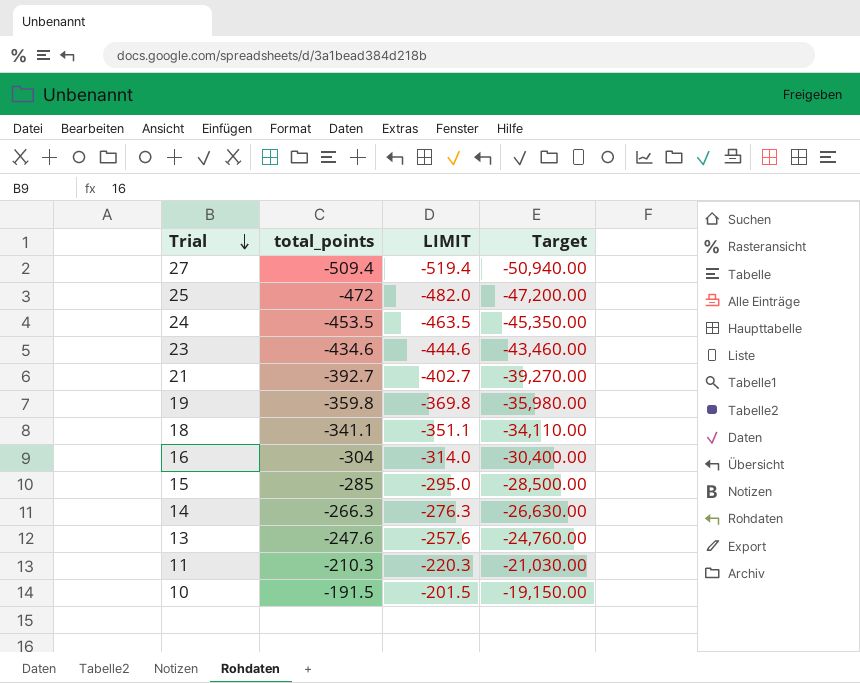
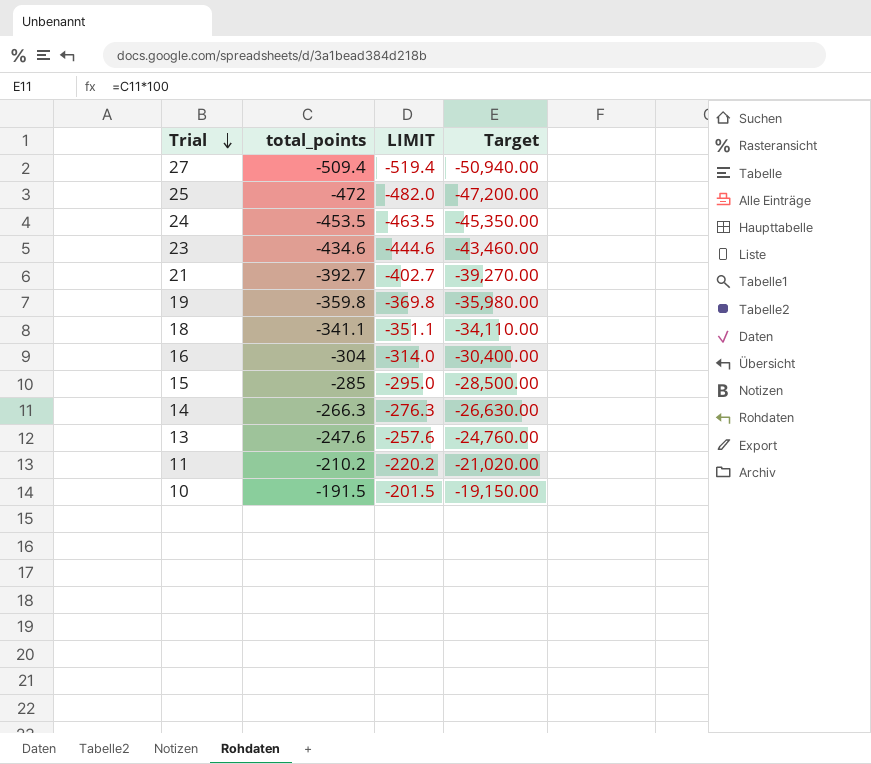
11 | total_points: -210.3 -> -210.2
11 | LIMIT: -220.3 -> -220.2
11 | Target: -21,030.00 -> -21,020.00

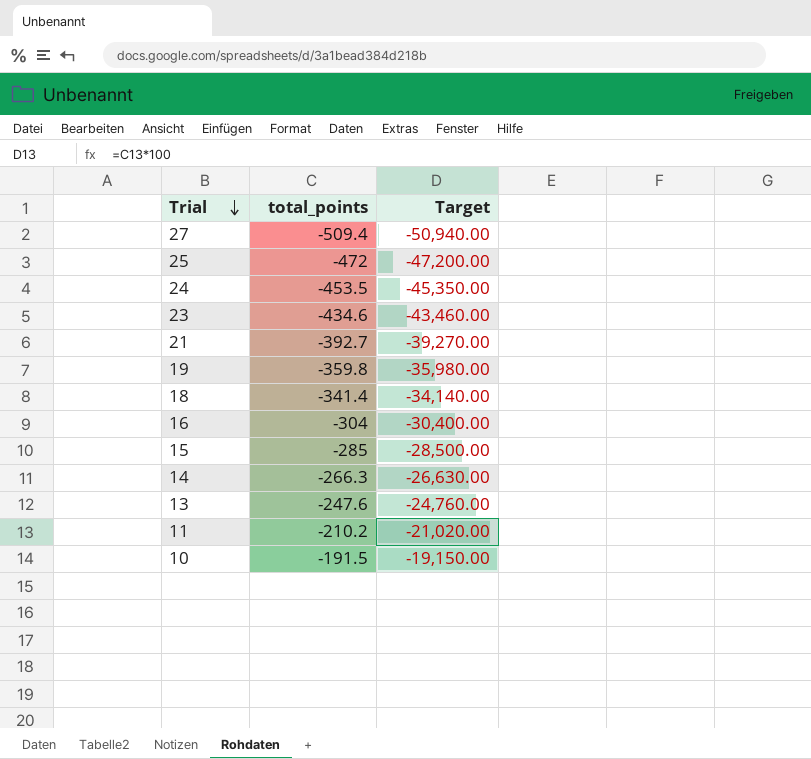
column LIMIT | formula: [total_points] - 10 -> none
18 | total_points: -341.1 -> -341.4
18 | Target: -34,110.00 -> -34,140.00

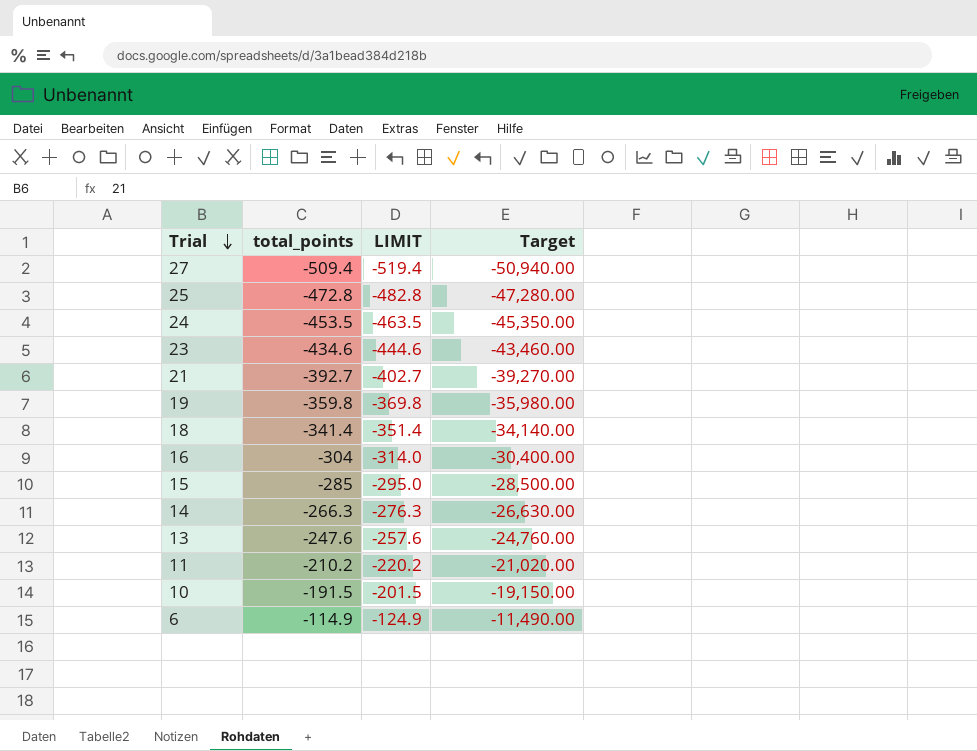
column LIMIT | formula: none -> [total_points] - 10
25 | total_points: -472 -> -472.8
25 | Target: -47,200.00 -> -47,280.00
row 6: none -> -114.9 | -124.9 | -11,490.00

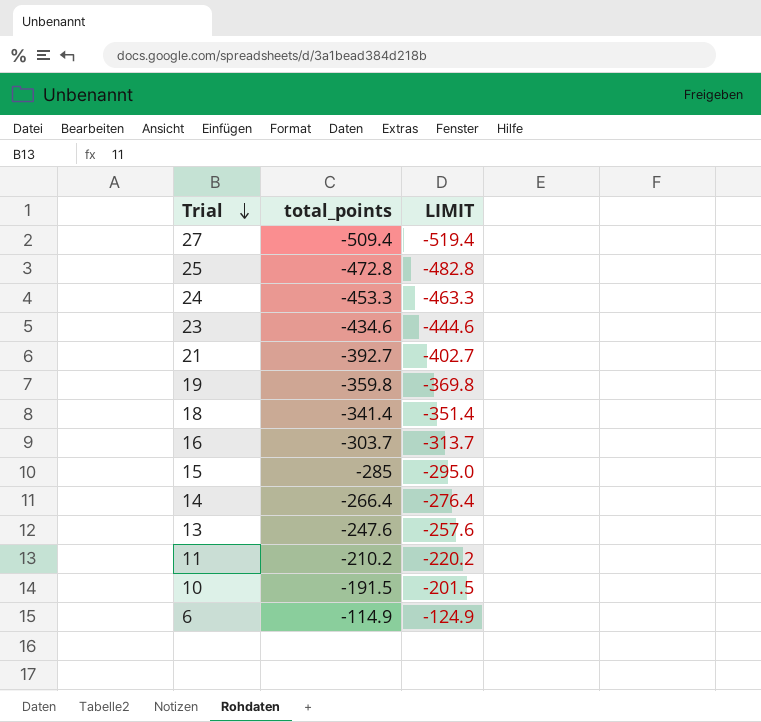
column Target | formula: [total_points] * 100 -> none
24 | total_points: -453.5 -> -453.3
24 | LIMIT: -463.5 -> -463.3
16 | total_points: -304 -> -303.7
16 | LIMIT: -314.0 -> -313.7
14 | total_points: -266.3 -> -266.4
14 | LIMIT: -276.3 -> -276.4

